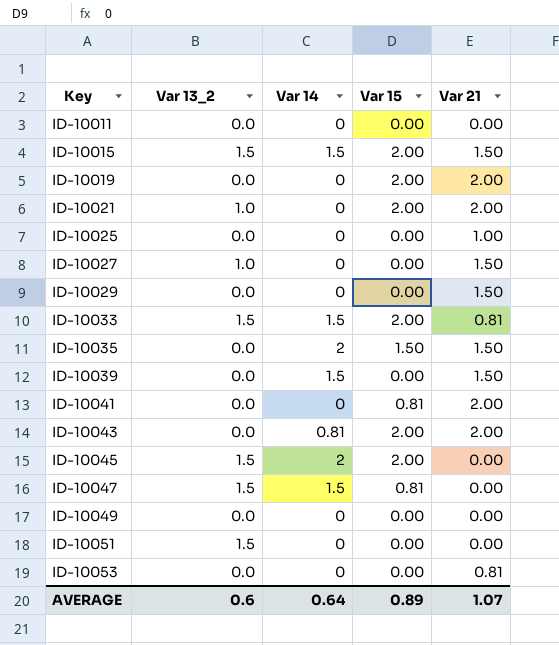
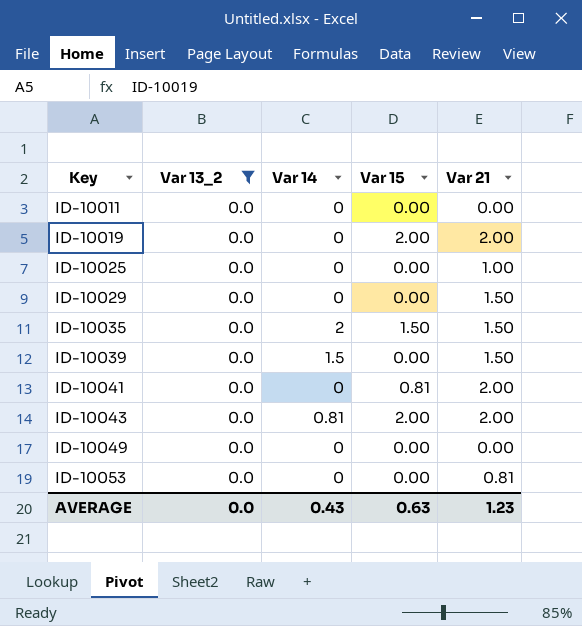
filter: none -> Var 13_2 = 0.0
AVERAGE | Var 13_2: 0.6 -> 0.0
AVERAGE | Var 14: 0.64 -> 0.43
AVERAGE | Var 15: 0.89 -> 0.63
AVERAGE | Var 21: 1.07 -> 1.23

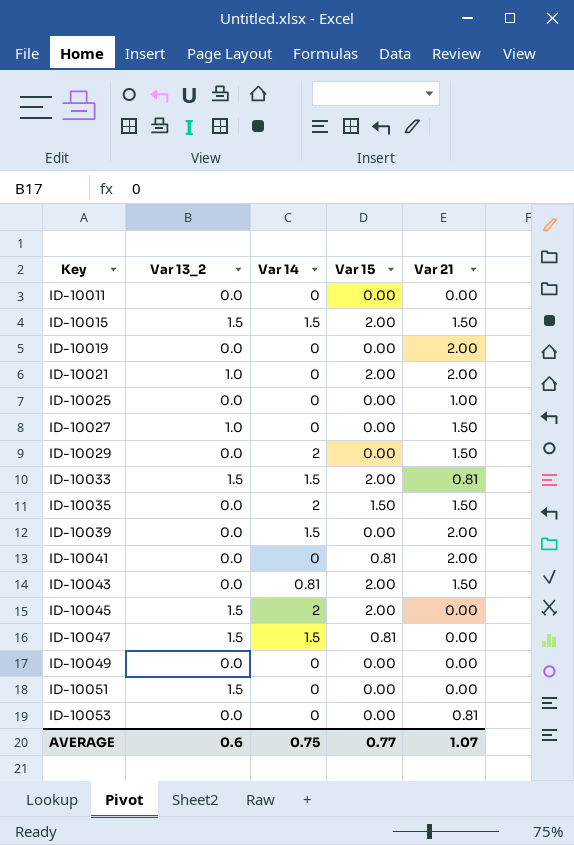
filter: Var 13_2 = 0.0 -> none
ID-10019 | Var 15: 2.00 -> 0.00
ID-10029 | Var 14: 0 -> 2
ID-10039 | Var 21: 1.50 -> 2.00
ID-10043 | Var 21: 2.00 -> 1.50
AVERAGE | Var 13_2: 0.0 -> 0.6
AVERAGE | Var 14: 0.43 -> 0.75
AVERAGE | Var 15: 0.63 -> 0.77
AVERAGE | Var 21: 1.23 -> 1.07

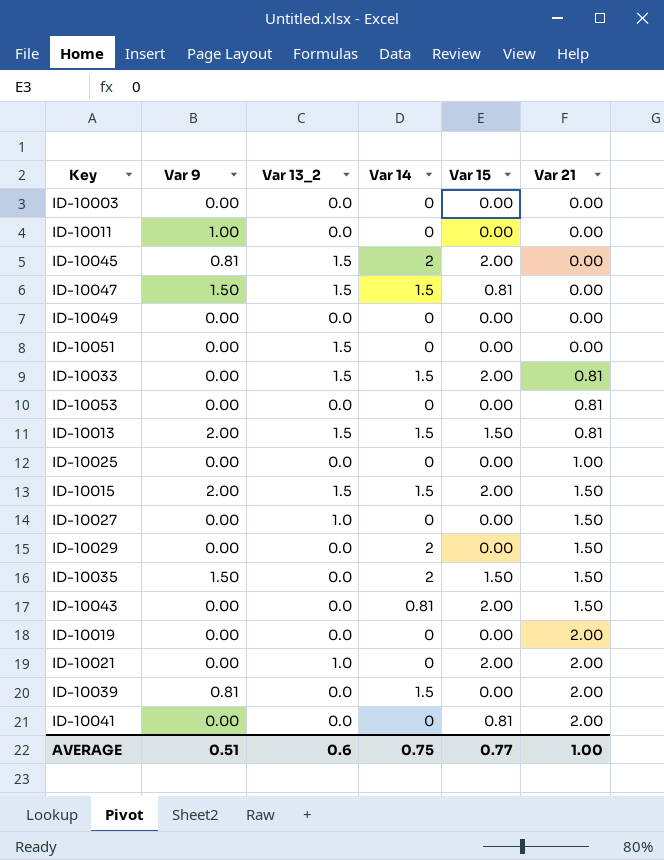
row order: Key ascending -> Var 21 ascending
column Var 9 | position: none -> 2
row ID-10003: none -> 0.00 | 0.0 | 0 | 0.00 | 0.00
row ID-10013: none -> 2.00 | 1.5 | 1.5 | 1.50 | 0.81
AVERAGE | Var 21: 1.07 -> 1.00

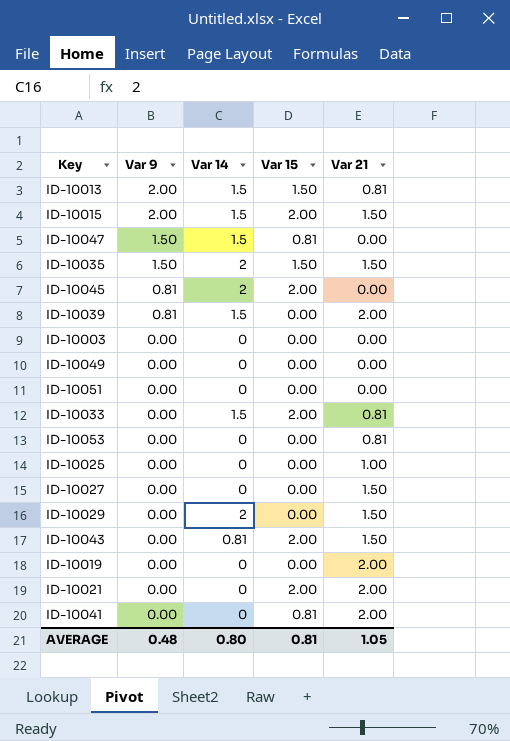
row order: Var 21 ascending -> Var 9 descending
column Var 13_2 | position: 3 -> none
row ID-10011: 1.00 | 0.0 | 0 | 0.00 | 0.00 -> none
AVERAGE | Var 9: 0.51 -> 0.48
AVERAGE | Var 14: 0.75 -> 0.80
AVERAGE | Var 15: 0.77 -> 0.81
AVERAGE | Var 21: 1.00 -> 1.05

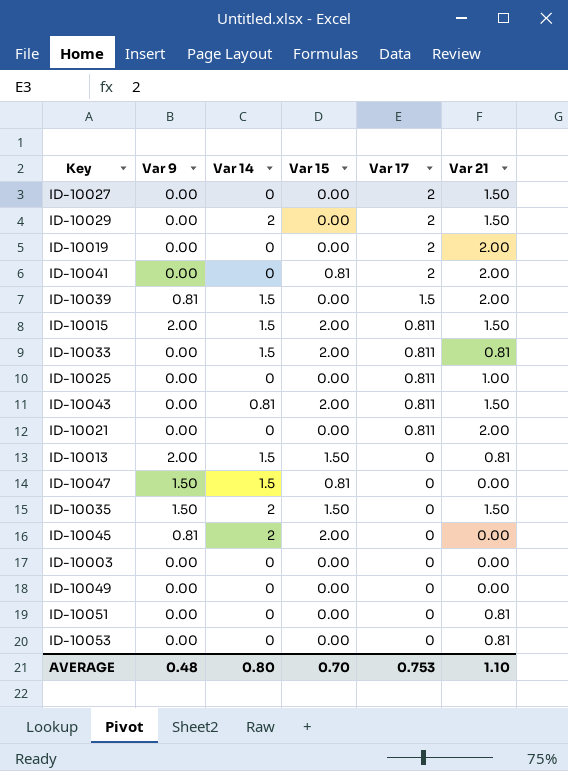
row order: Var 9 descending -> Var 17 descending
column Var 17 | position: none -> 5
ID-10021 | Var 15: 2.00 -> 0.00
ID-10051 | Var 21: 0.00 -> 0.81
AVERAGE | Var 15: 0.81 -> 0.70
AVERAGE | Var 21: 1.05 -> 1.10

